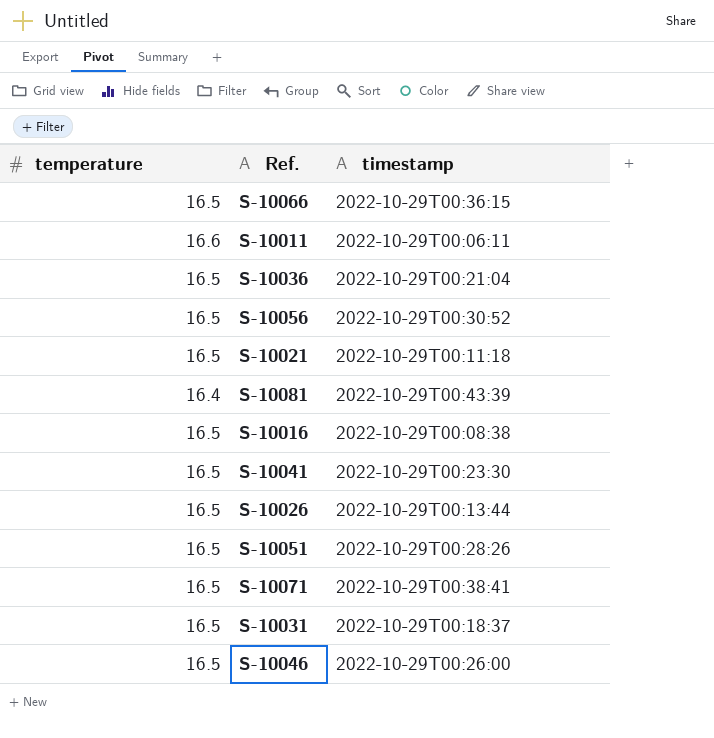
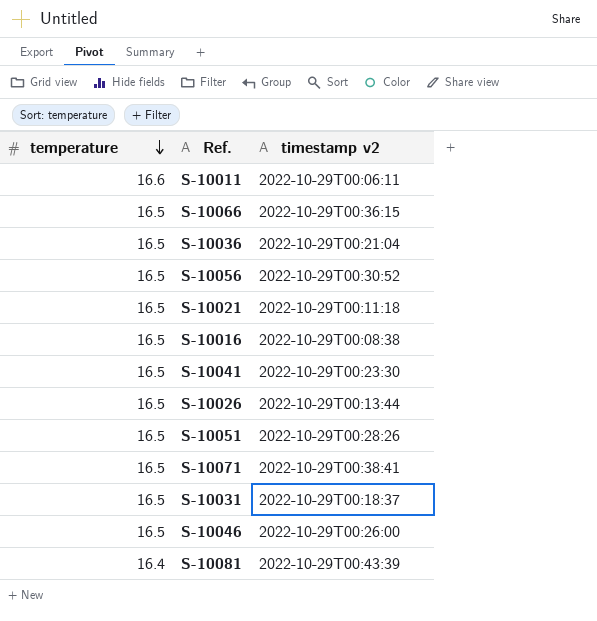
row order: none -> temperature descending
column name: timestamp -> timestamp v2

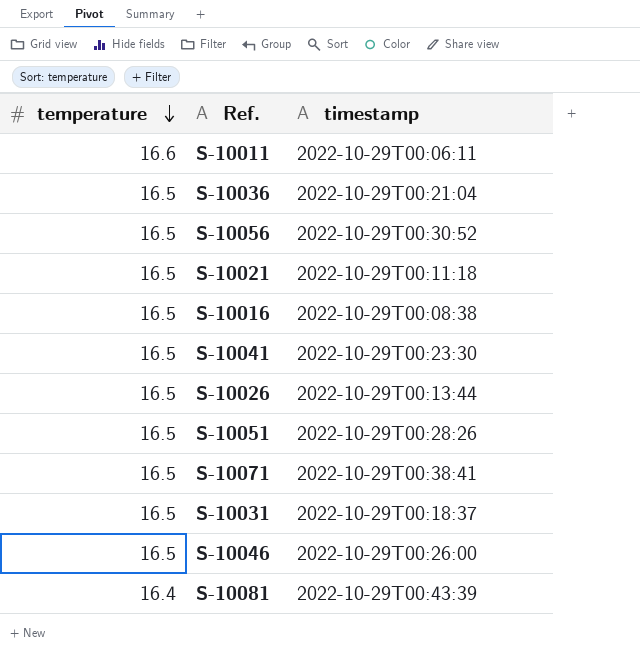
column name: timestamp v2 -> timestamp
row S-10066: 16.5 | 2022-10-29T00:36:15 -> none

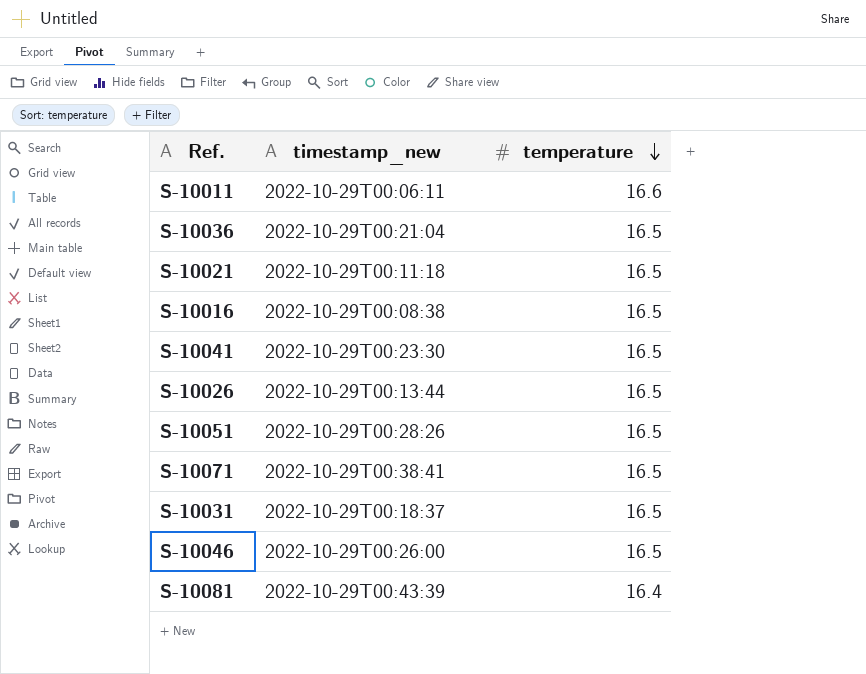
column name: timestamp -> timestamp_new
column temperature | position: 1 -> 3
row S-10056: 16.5 | 2022-10-29T00:30:52 -> none

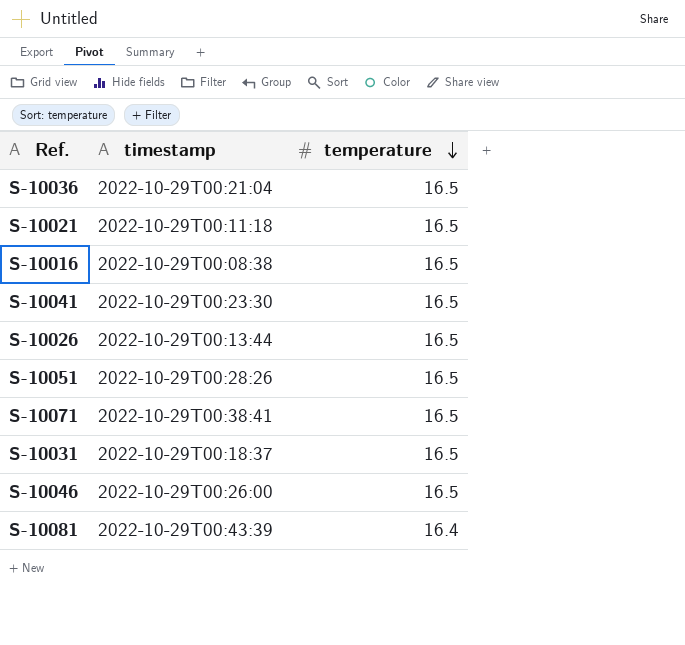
column name: timestamp_new -> timestamp
row S-10011: 2022-10-29T00:06:11 | 16.6 -> none

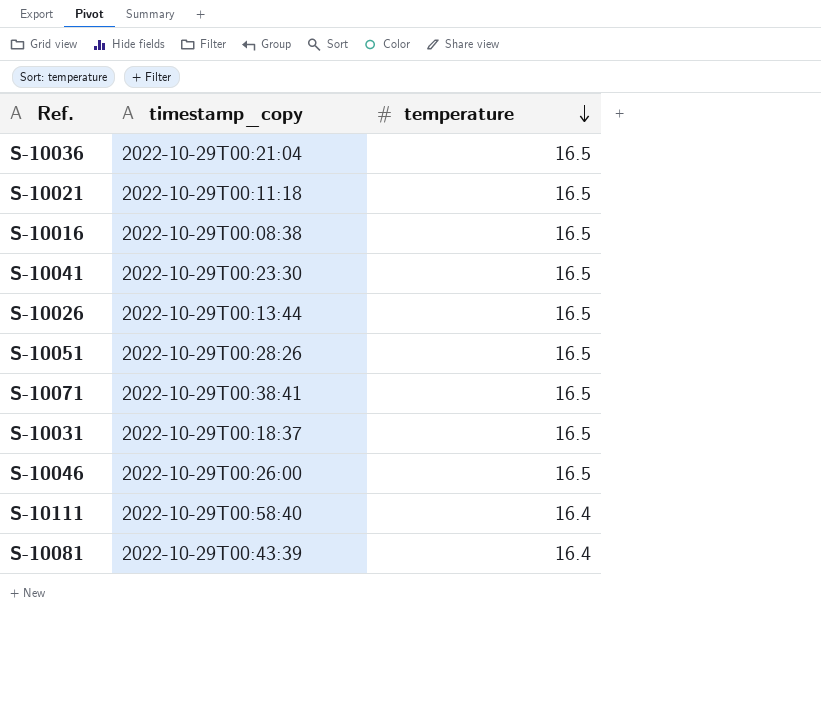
column name: timestamp -> timestamp_copy
row S-10111: none -> 2022-10-29T00:58:40 | 16.4

